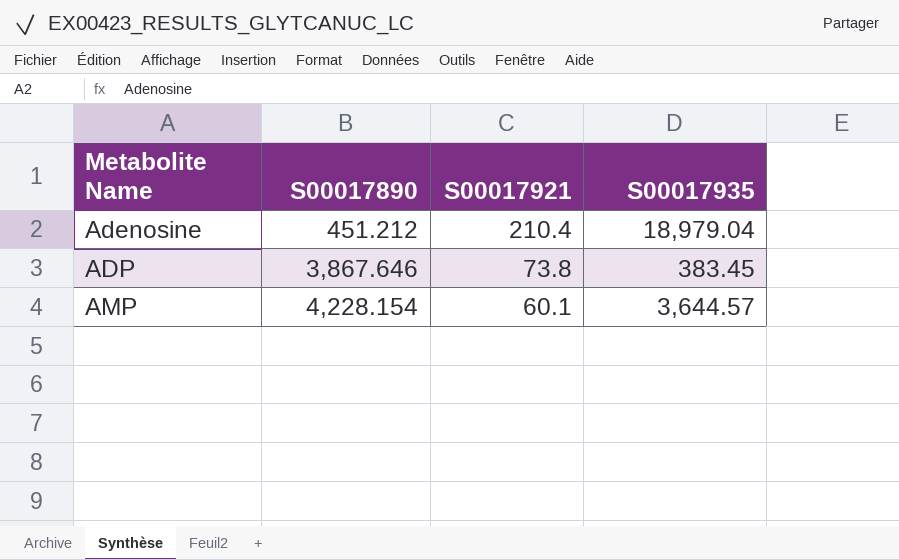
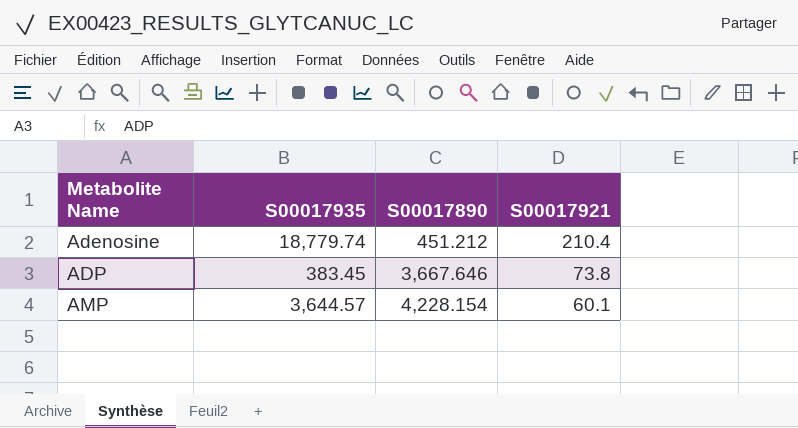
column S00017935 | position: 4 -> 2
Adenosine | S00017935: 18,979.04 -> 18,779.74
ADP | S00017890: 3,867.646 -> 3,667.646

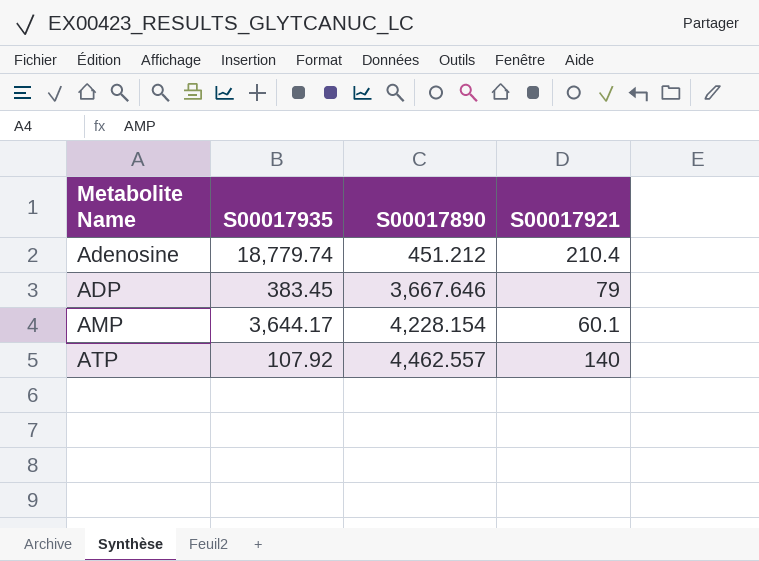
ADP | S00017921: 73.8 -> 79
AMP | S00017935: 3,644.57 -> 3,644.17
row ATP: none -> 107.92 | 4,462.557 | 140

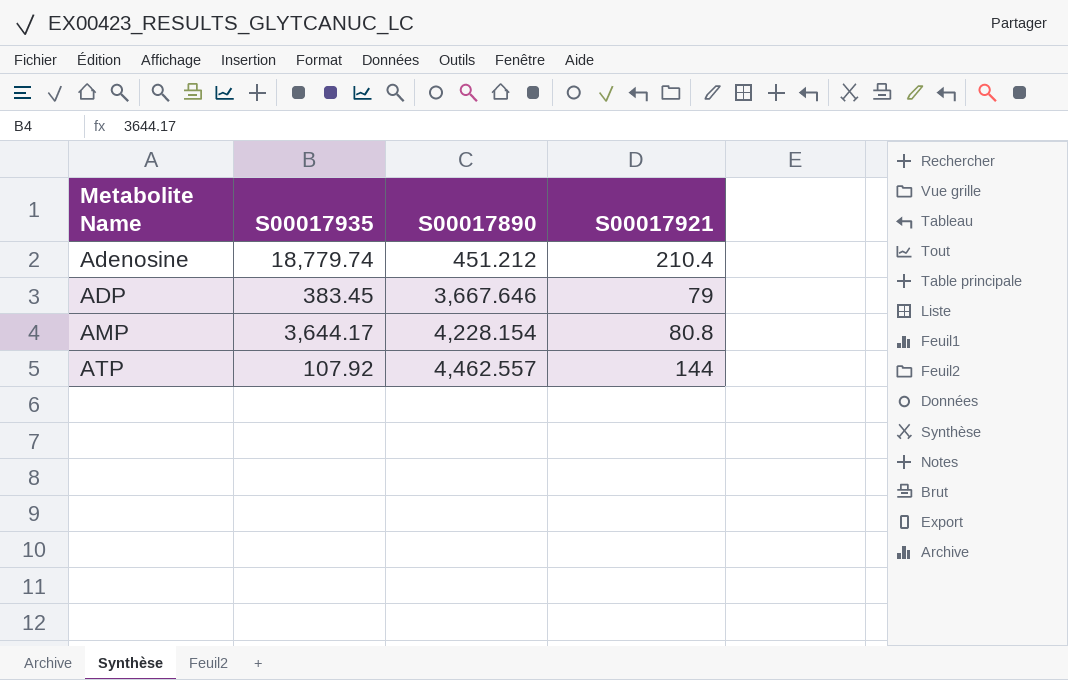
AMP | S00017921: 60.1 -> 80.8
ATP | S00017921: 140 -> 144

